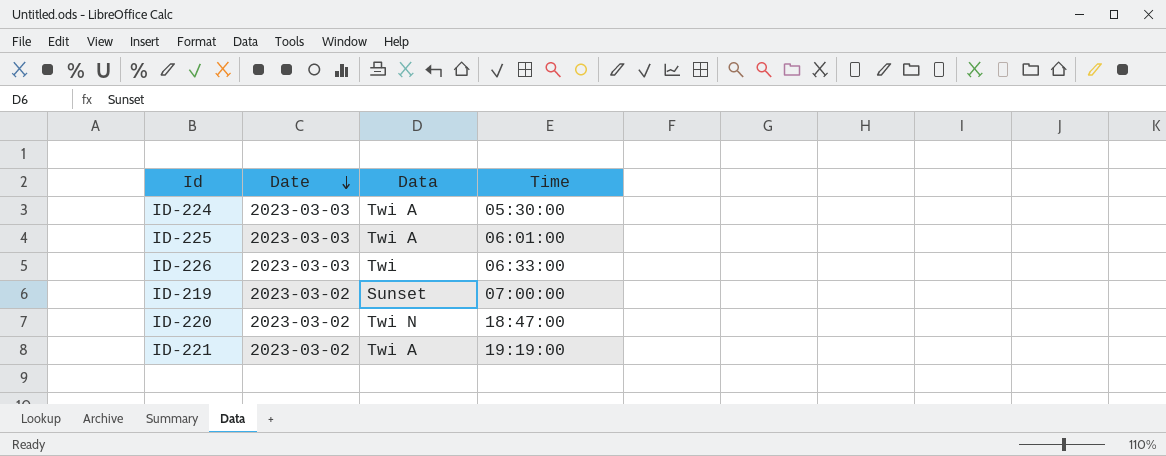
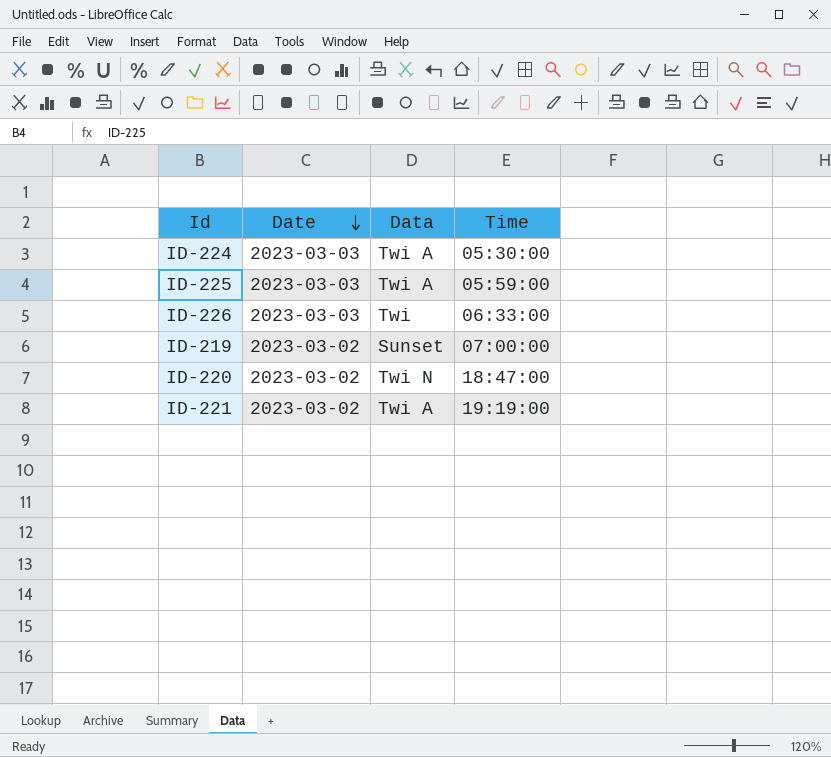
ID-225 | Time: 06:01:00 -> 05:59:00

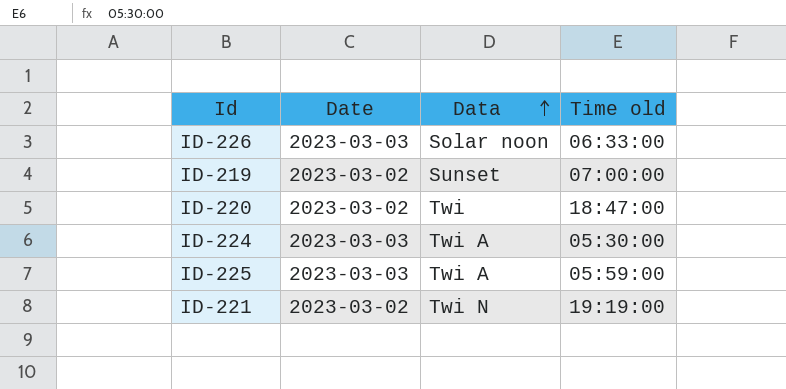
row order: Date descending -> Data ascending
column name: Time -> Time old
ID-226 | Data: Twi -> Solar noon
ID-220 | Data: Twi N -> Twi
ID-221 | Data: Twi A -> Twi N

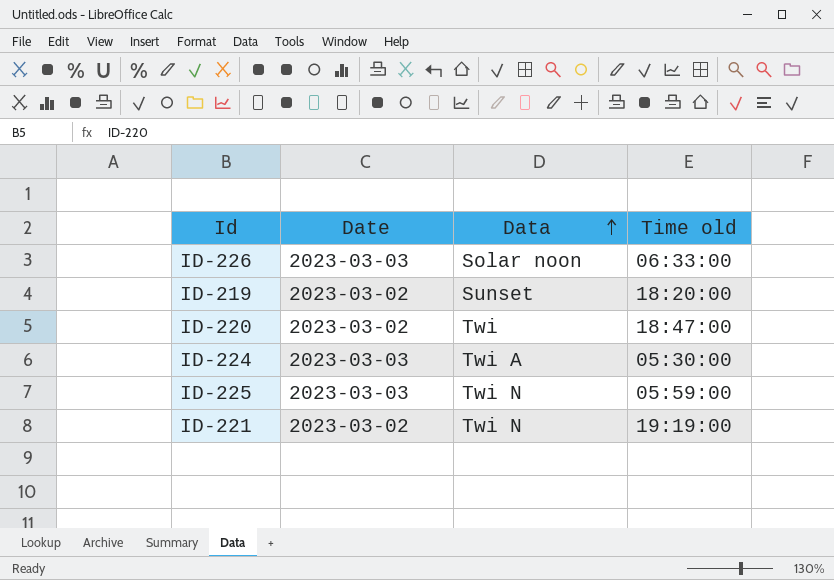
ID-219 | Time old: 07:00:00 -> 18:20:00
ID-225 | Data: Twi A -> Twi N

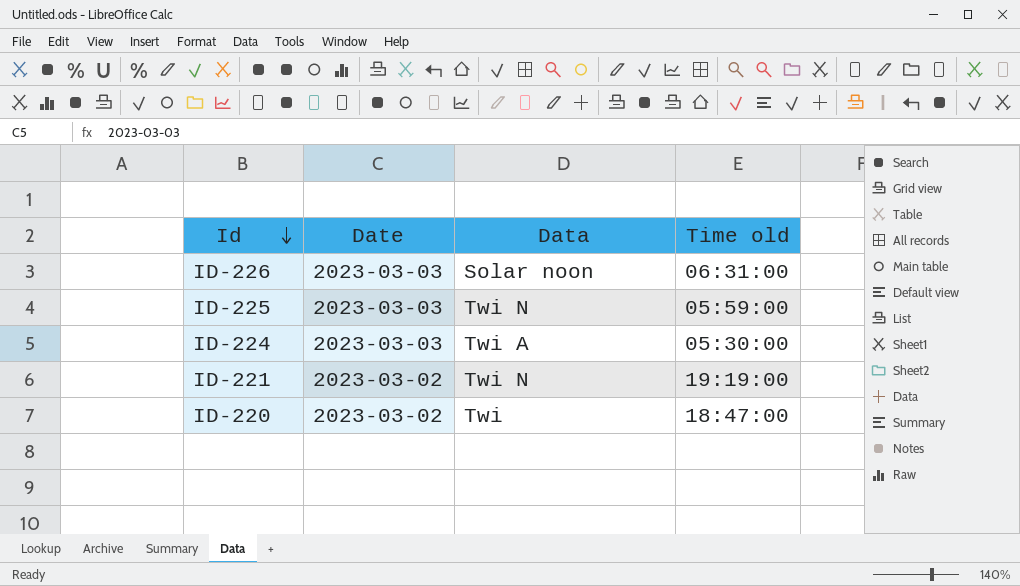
row order: Data ascending -> Id descending
row ID-219: 2023-03-02 | Sunset | 18:20:00 -> none
ID-226 | Time old: 06:33:00 -> 06:31:00

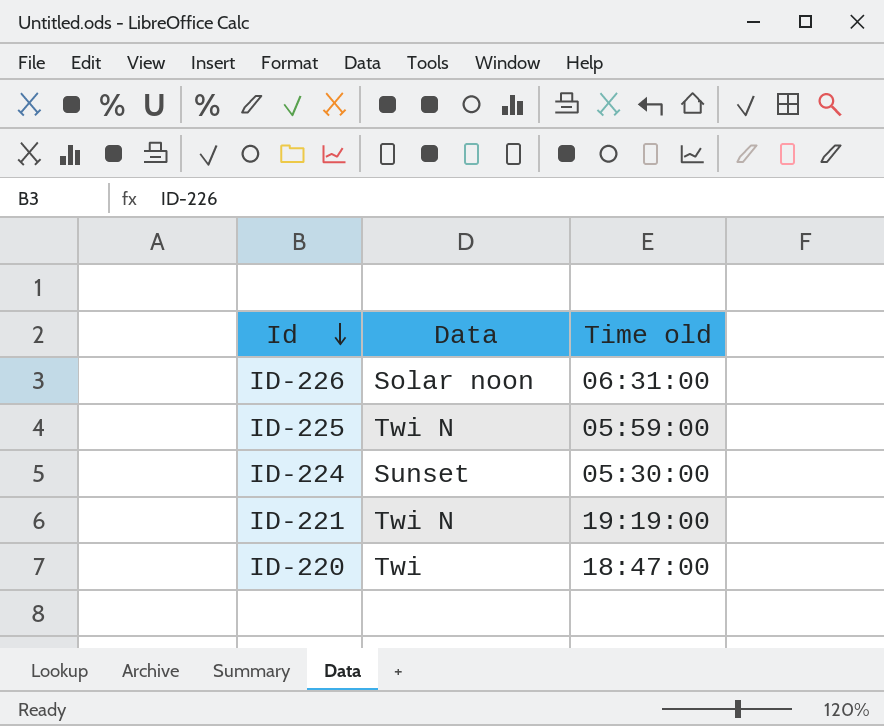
column Date | position: 2 -> none
ID-224 | Data: Twi A -> Sunset

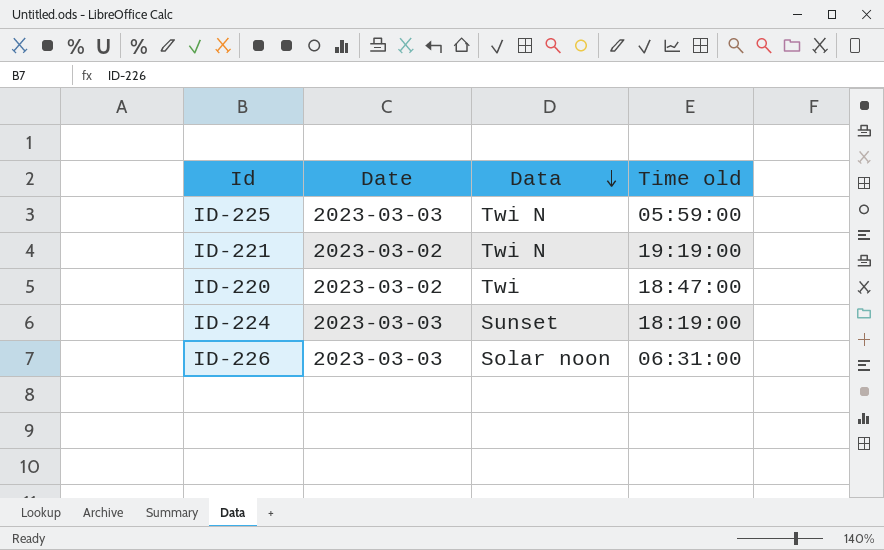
row order: Id descending -> Data descending
column Date | position: none -> 2
ID-224 | Time old: 05:30:00 -> 18:19:00

